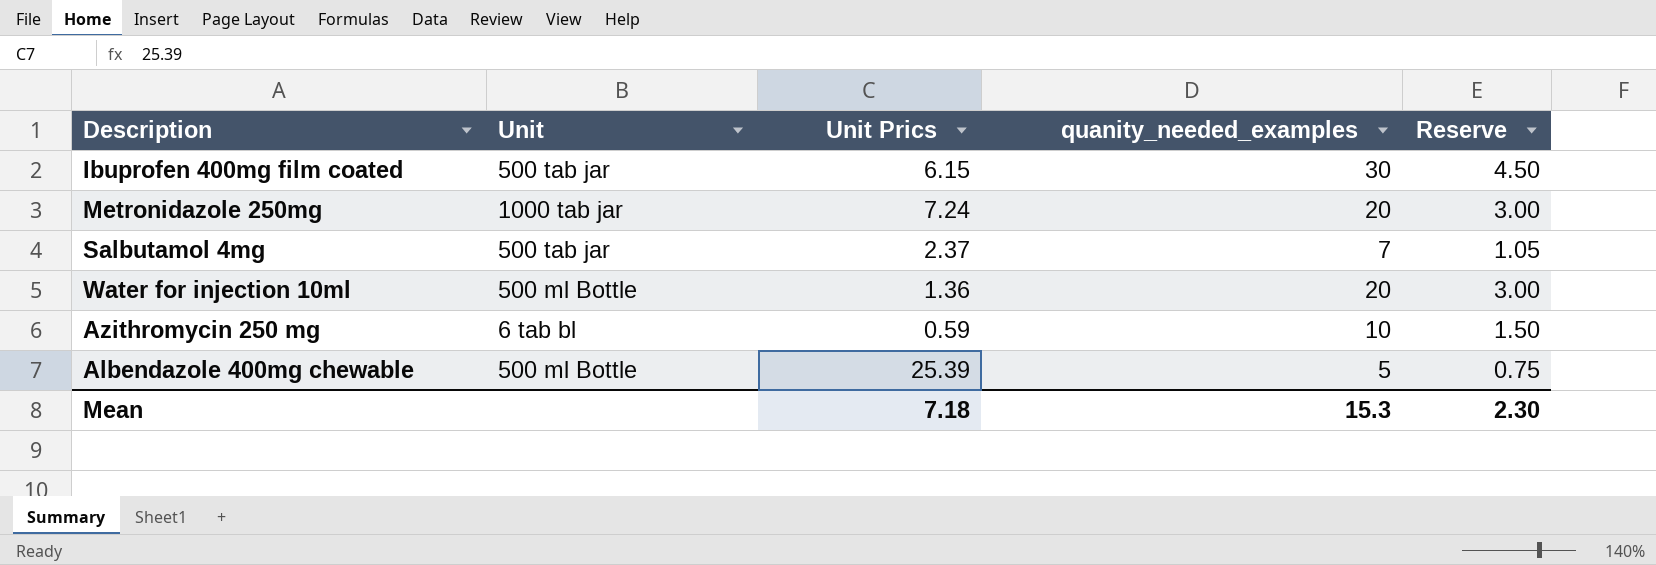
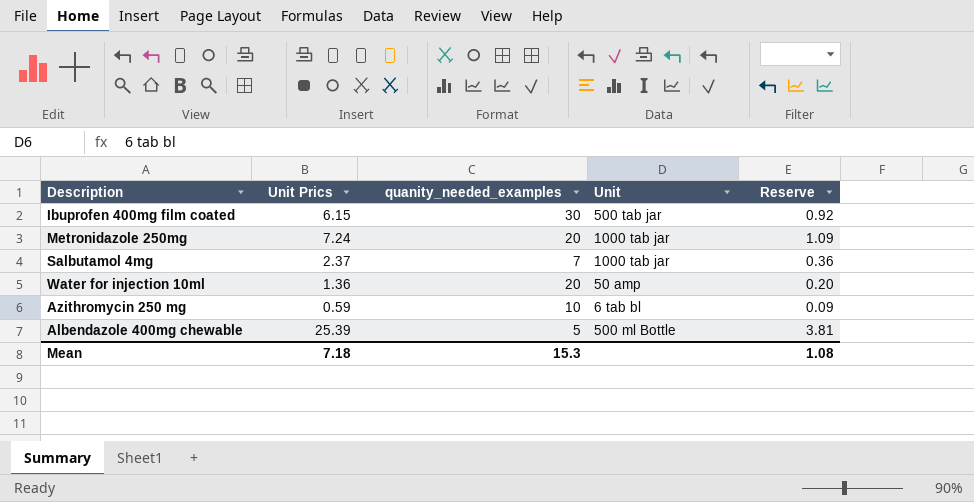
column Unit | position: 2 -> 4
column Reserve | formula: [quanity_needed_examples] * 0.15 -> [Unit Prics] * 0.15
Salbutamol 4mg | Unit: 500 tab jar -> 1000 tab jar
Water for injection 10ml | Unit: 500 ml Bottle -> 50 amp
Mean | Reserve: 2.30 -> 1.08

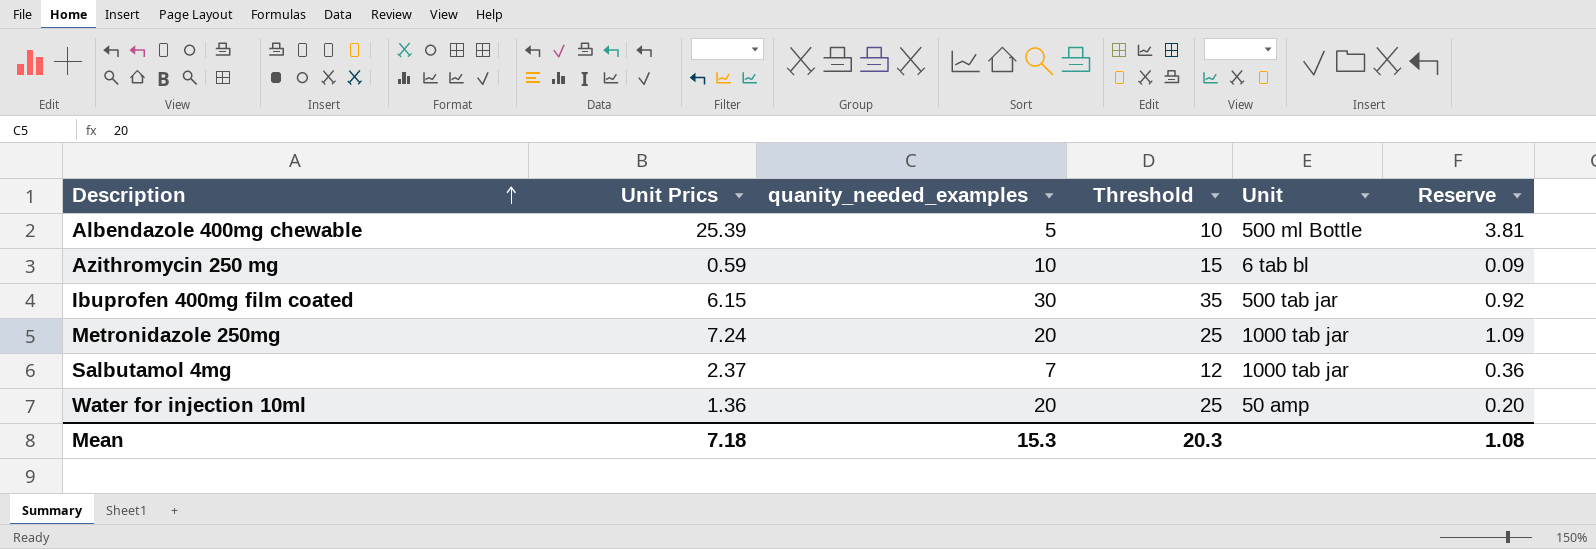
row order: none -> Description ascending
column Threshold | formula: none -> [quanity_needed_examples] + 5

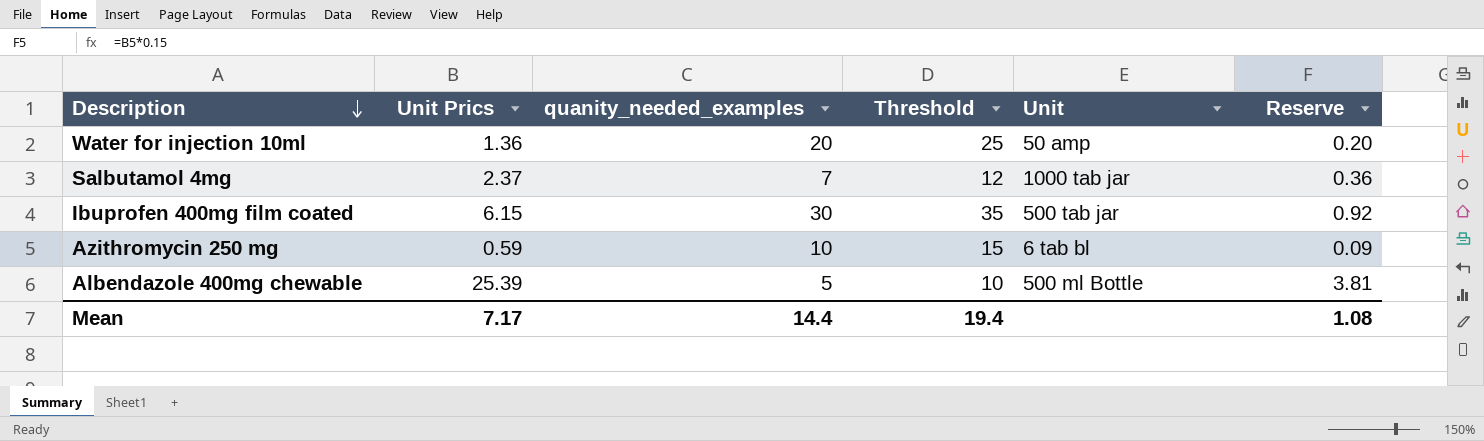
row order: Description ascending -> Description descending
row Metronidazole 250mg: 7.24 | 20 | 25 | 1000 tab jar | 1.09 -> none
Mean | Unit Prics: 7.18 -> 7.17
Mean | quanity_needed_examples: 15.3 -> 14.4
Mean | Threshold: 20.3 -> 19.4

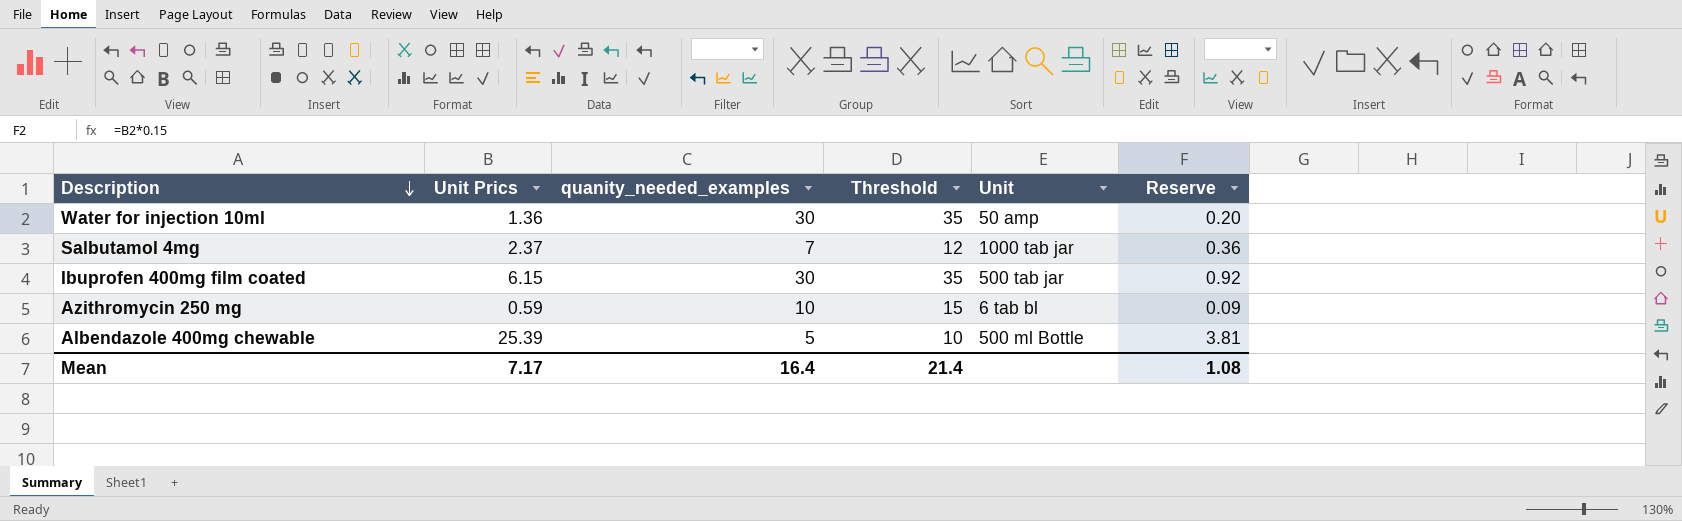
Water for injection 10ml | quanity_needed_examples: 20 -> 30
Water for injection 10ml | Threshold: 25 -> 35
Mean | quanity_needed_examples: 14.4 -> 16.4
Mean | Threshold: 19.4 -> 21.4

